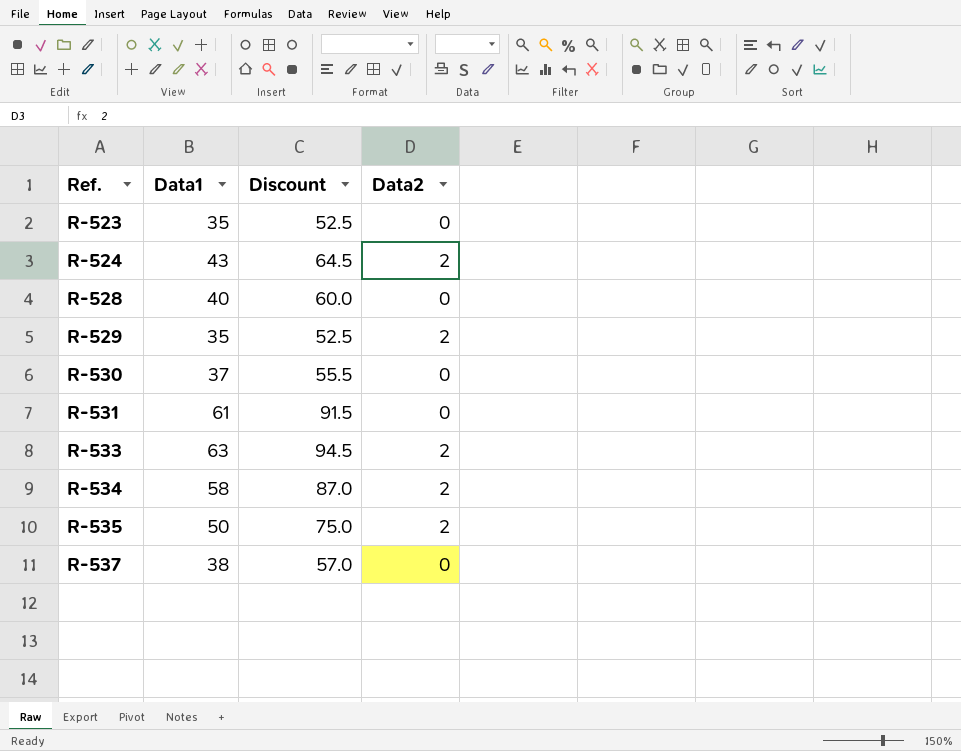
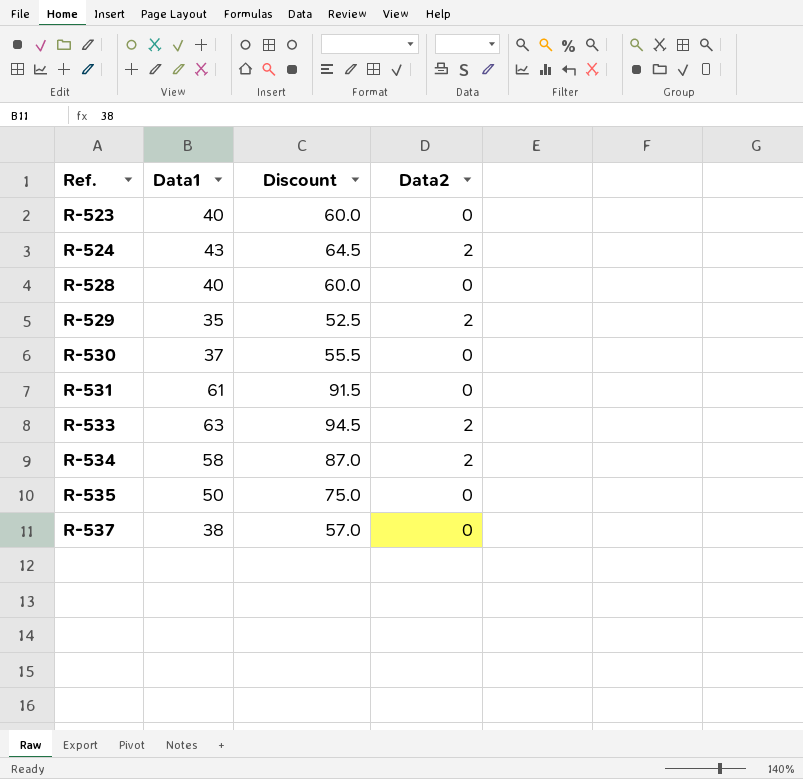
R-523 | Data1: 35 -> 40
R-523 | Discount: 52.5 -> 60.0
R-535 | Data2: 2 -> 0

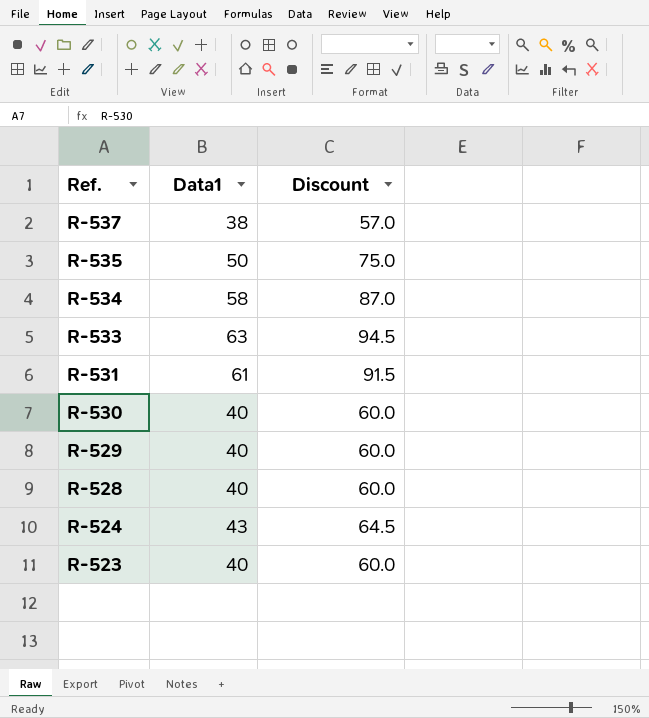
row order: Ref. ascending -> Ref. descending
column Data2 | position: 4 -> none
R-530 | Data1: 37 -> 40
R-530 | Discount: 55.5 -> 60.0
R-529 | Data1: 35 -> 40
R-529 | Discount: 52.5 -> 60.0

